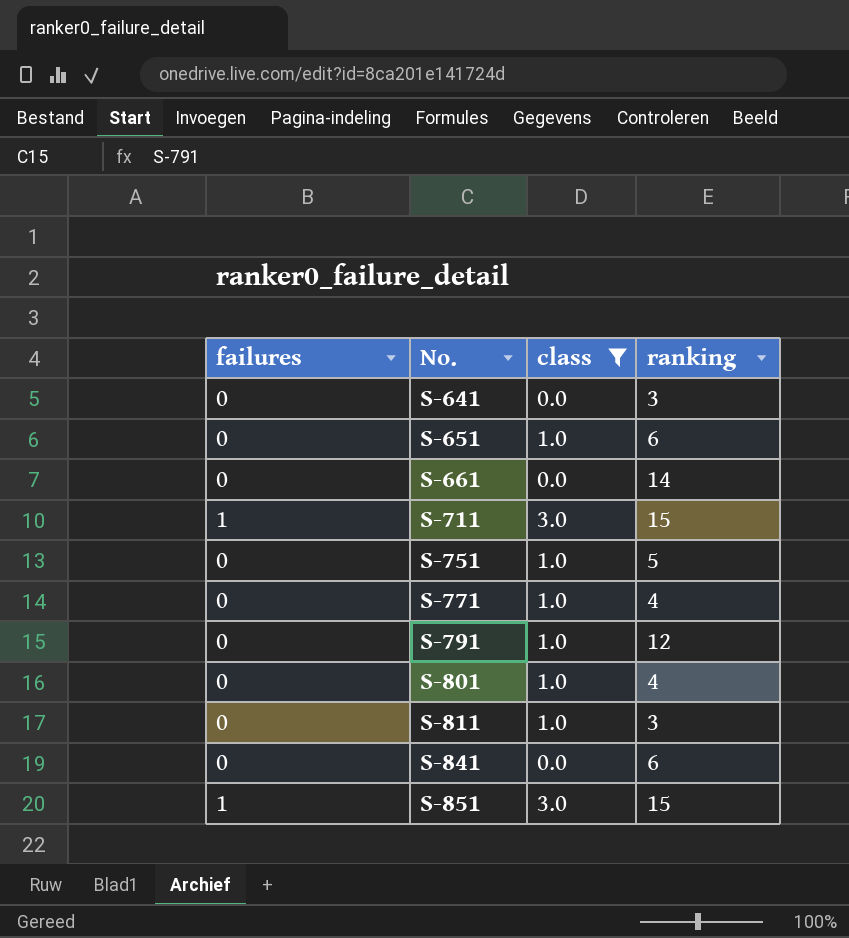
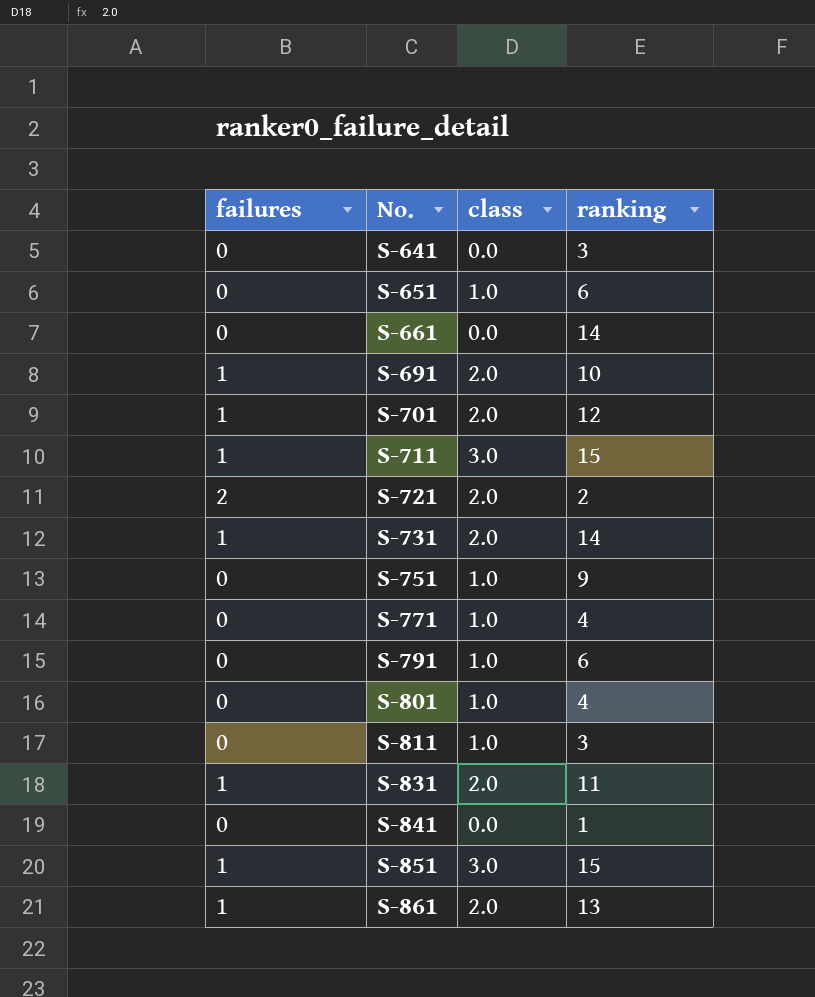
filter: class != 2.0 -> none
S-751 | ranking: 5 -> 9
S-791 | ranking: 12 -> 6
S-841 | ranking: 6 -> 1

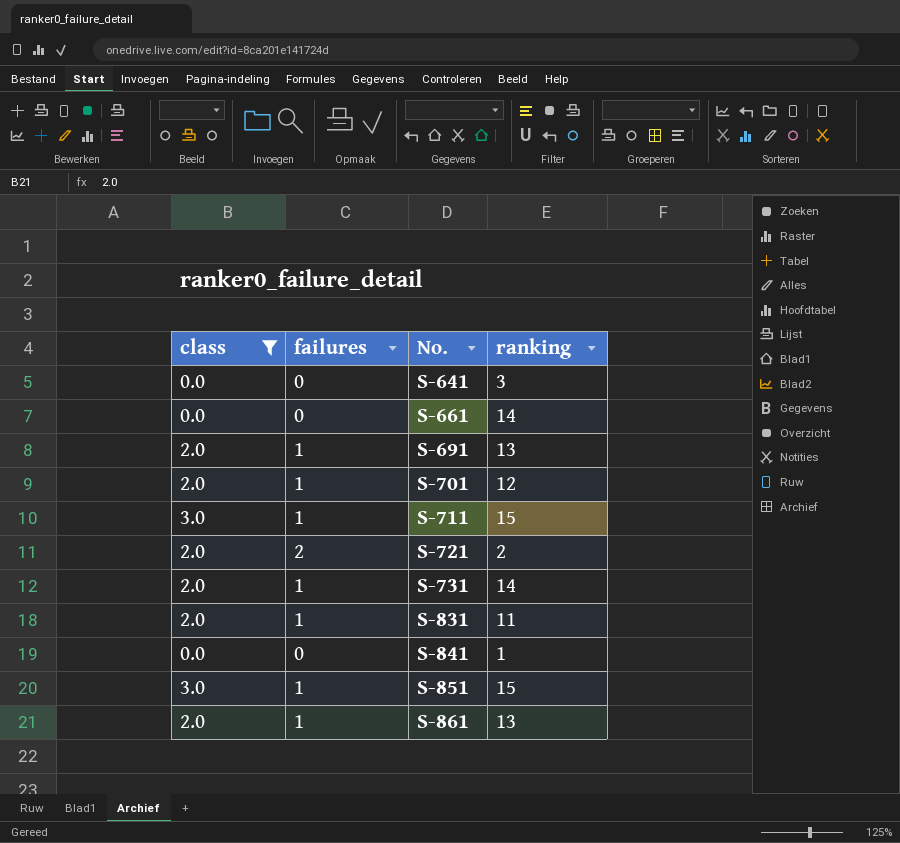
filter: none -> class != 1.0
column class | position: 3 -> 1
S-691 | ranking: 10 -> 13

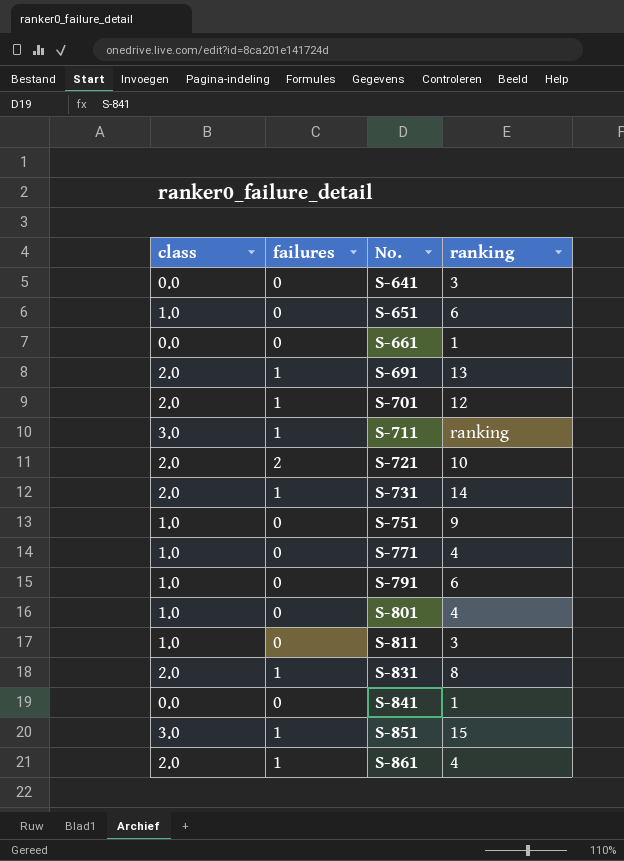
filter: class != 1.0 -> none
S-661 | ranking: 14 -> 1
S-711 | ranking: 15 -> ranking
S-721 | ranking: 2 -> 10
S-831 | ranking: 11 -> 8
S-861 | ranking: 13 -> 4

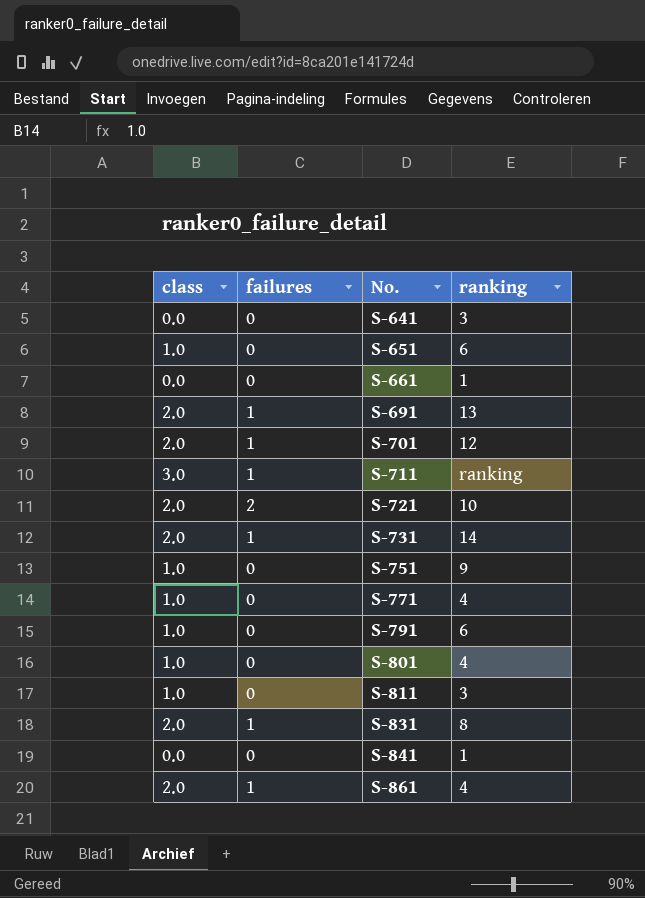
row S-851: 3.0 | 1 | 15 -> none

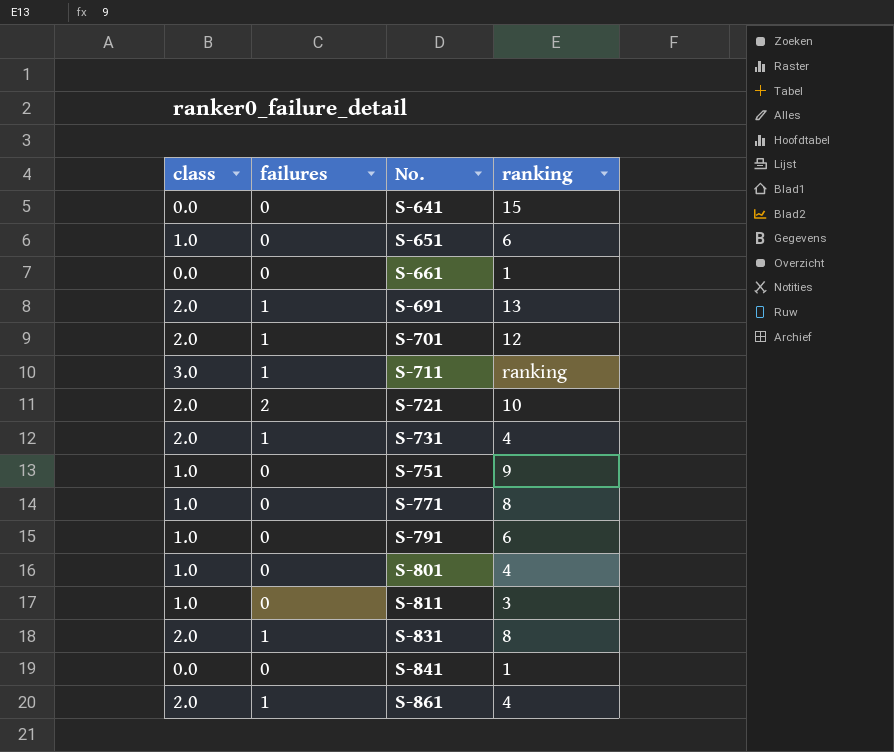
S-641 | ranking: 3 -> 15
S-731 | ranking: 14 -> 4
S-771 | ranking: 4 -> 8

